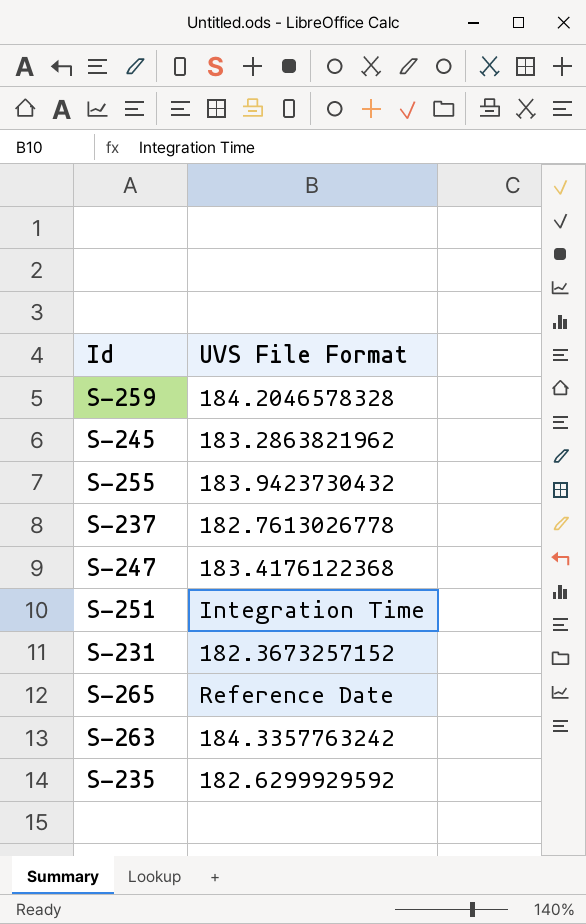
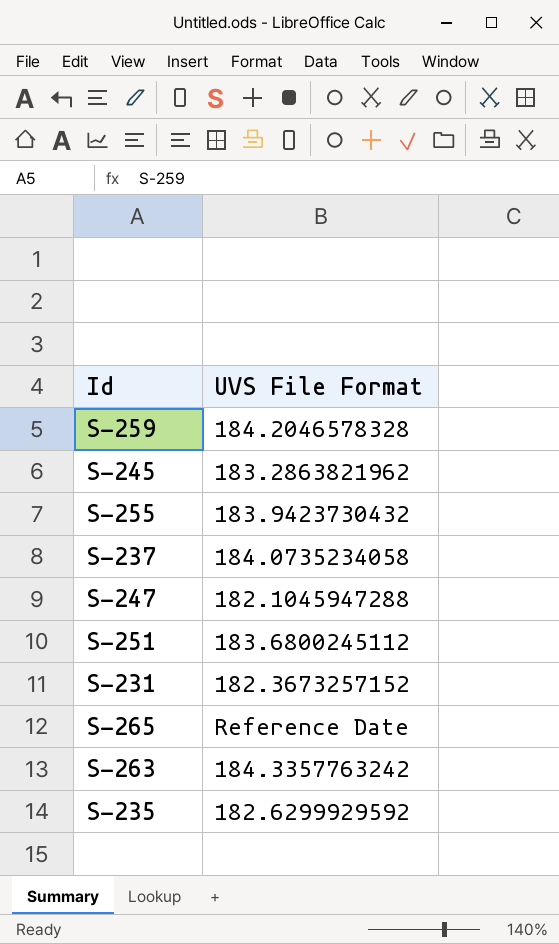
S-237 | UVS File Format: 182.7613026778 -> 184.0735234058
S-247 | UVS File Format: 183.4176122368 -> 182.1045947288
S-251 | UVS File Format: Integration Time -> 183.6800245112

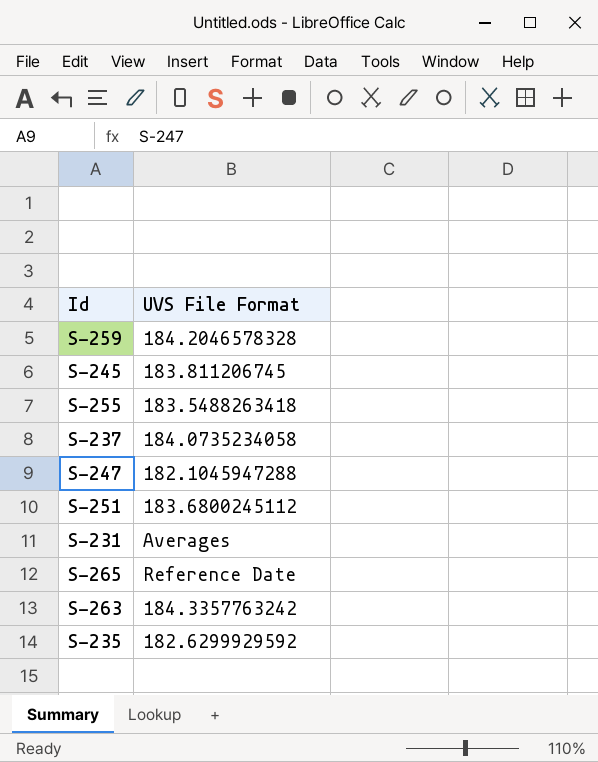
S-245 | UVS File Format: 183.2863821962 -> 183.811206745
S-255 | UVS File Format: 183.9423730432 -> 183.5488263418
S-231 | UVS File Format: 182.3673257152 -> Averages

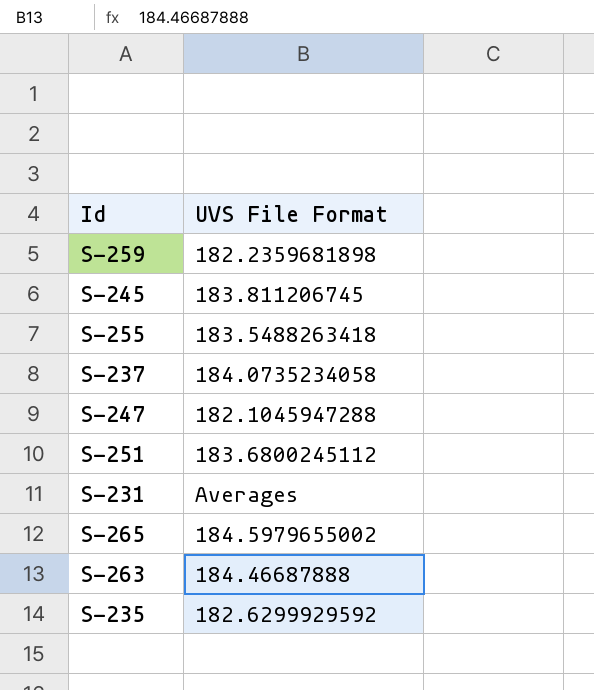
S-259 | UVS File Format: 184.2046578328 -> 182.2359681898
S-265 | UVS File Format: Reference Date -> 184.5979655002
S-263 | UVS File Format: 184.3357763242 -> 184.46687888

